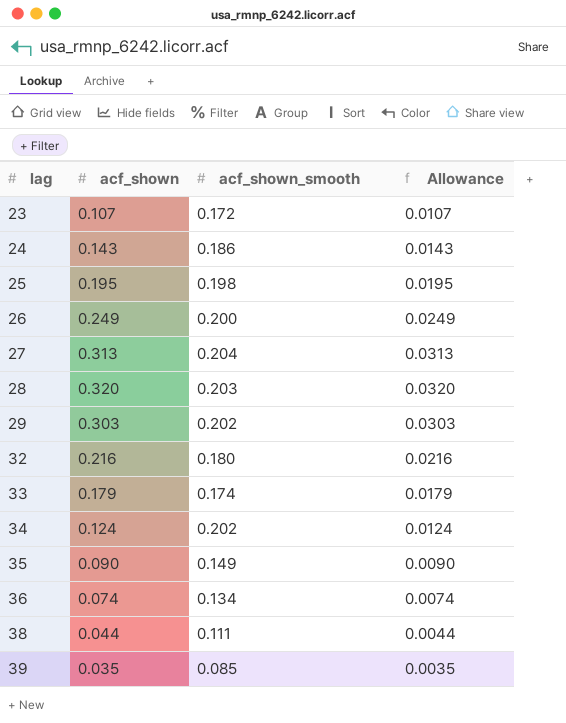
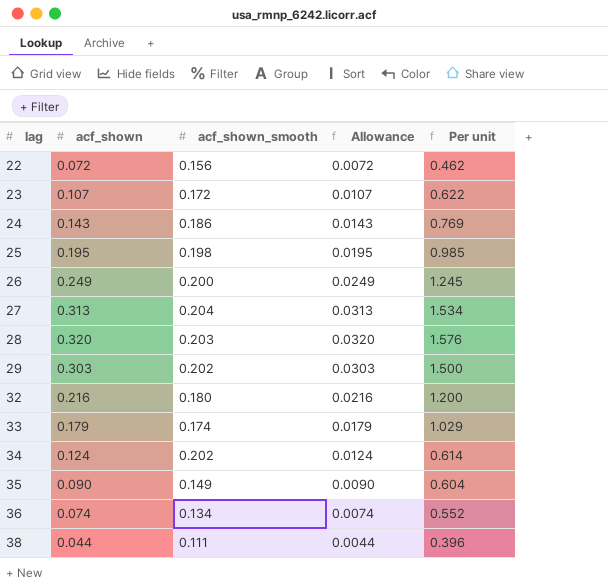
column Per unit | formula: none -> [acf_shown] / [acf_shown_smooth]
row 39: 0.035 | 0.085 | 0.0035 -> none
row 22: none -> 0.072 | 0.156 | 0.0072 | 0.462

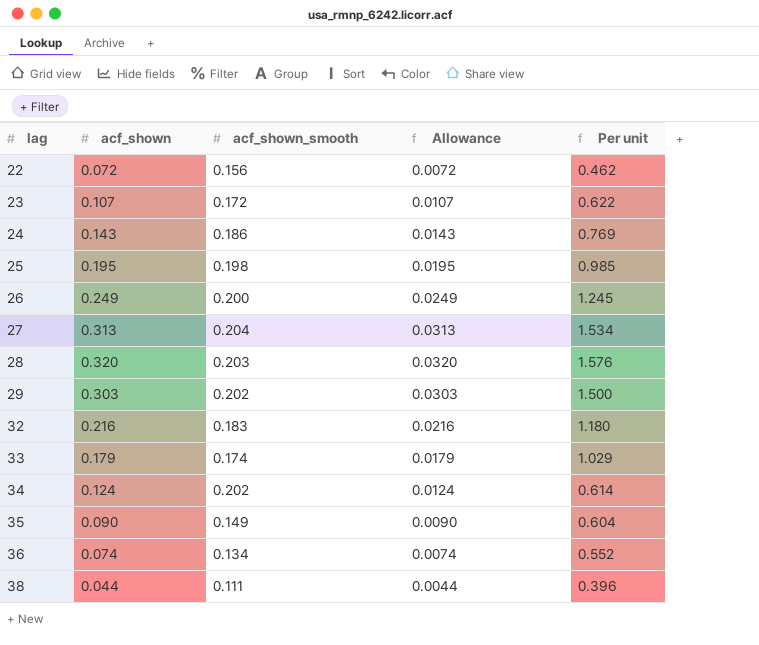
32 | acf_shown_smooth: 0.180 -> 0.183
32 | Per unit: 1.200 -> 1.180

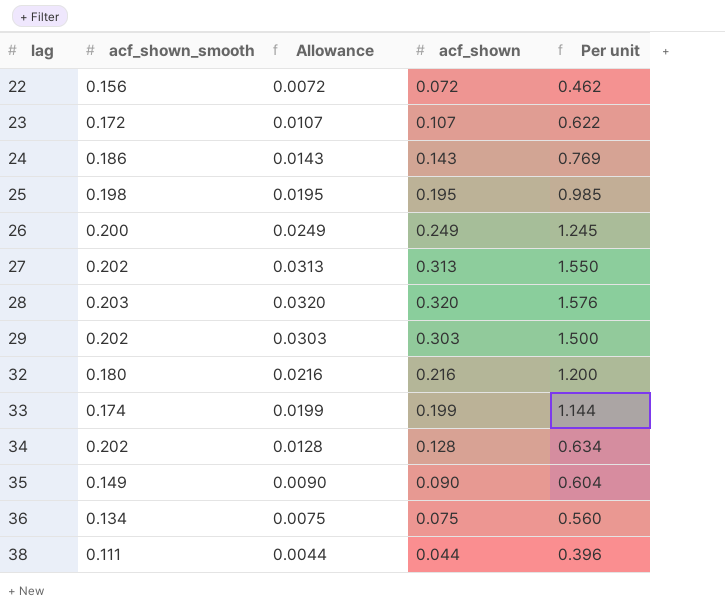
column acf_shown | position: 2 -> 4
27 | acf_shown_smooth: 0.204 -> 0.202
27 | Per unit: 1.534 -> 1.550
32 | acf_shown_smooth: 0.183 -> 0.180
32 | Per unit: 1.180 -> 1.200
33 | Allowance: 0.0179 -> 0.0199
33 | acf_shown: 0.179 -> 0.199
33 | Per unit: 1.029 -> 1.144
34 | Allowance: 0.0124 -> 0.0128
34 | acf_shown: 0.124 -> 0.128
34 | Per unit: 0.614 -> 0.634
36 | Allowance: 0.0074 -> 0.0075
36 | acf_shown: 0.074 -> 0.075
36 | Per unit: 0.552 -> 0.560

